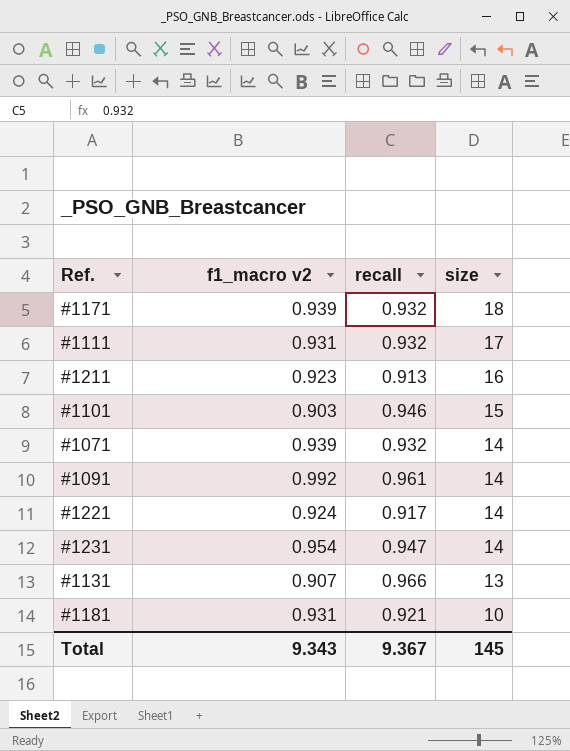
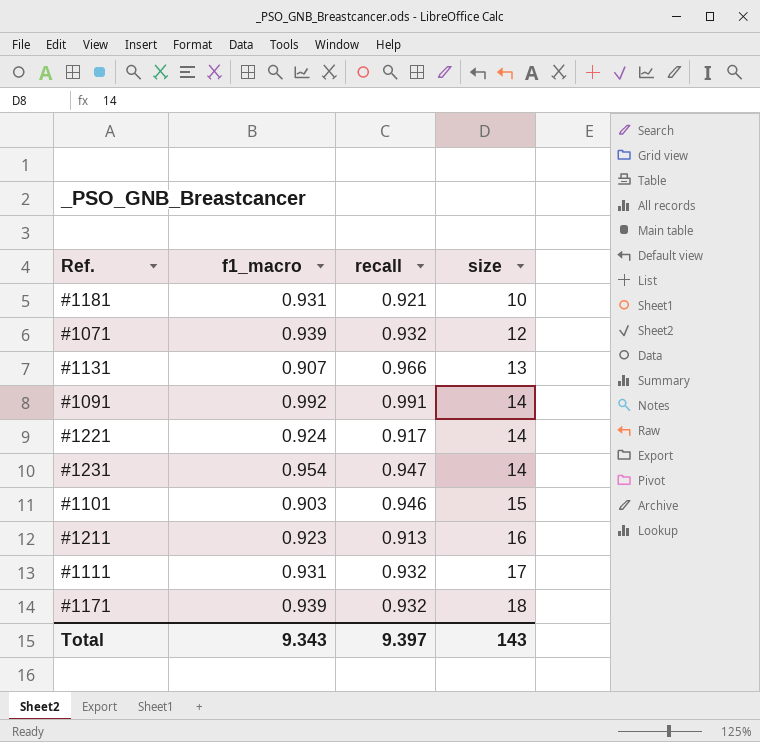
row order: size descending -> size ascending
column name: f1_macro v2 -> f1_macro
#1071 | size: 14 -> 12
#1091 | recall: 0.961 -> 0.991
Total | recall: 9.367 -> 9.397
Total | size: 145 -> 143

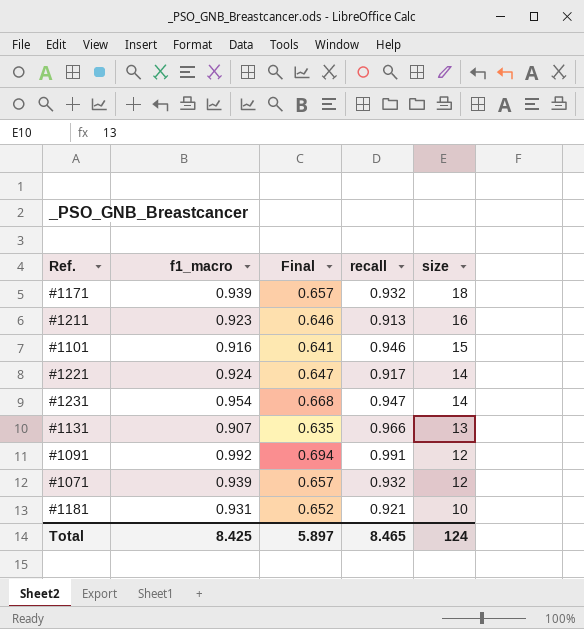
row order: size ascending -> size descending
column Final | formula: none -> [f1_macro] * 0.7
row #1111: 0.931 | 0.932 | 17 -> none
#1101 | f1_macro: 0.903 -> 0.916
#1091 | size: 14 -> 12
Total | f1_macro: 9.343 -> 8.425
Total | recall: 9.397 -> 8.465
Total | size: 143 -> 124

